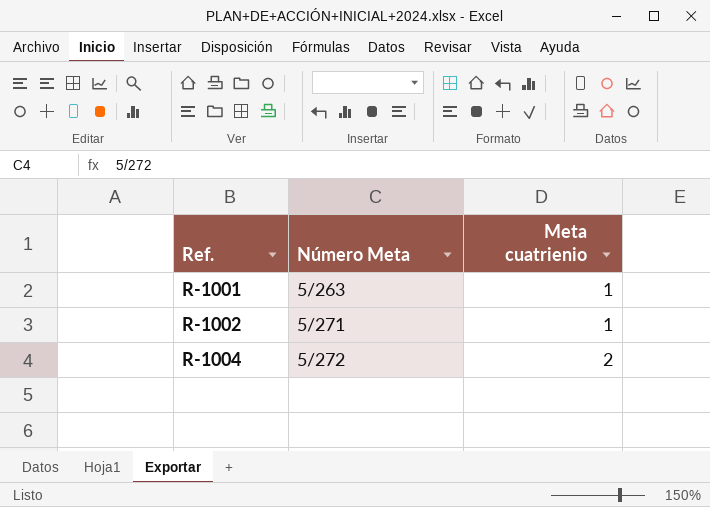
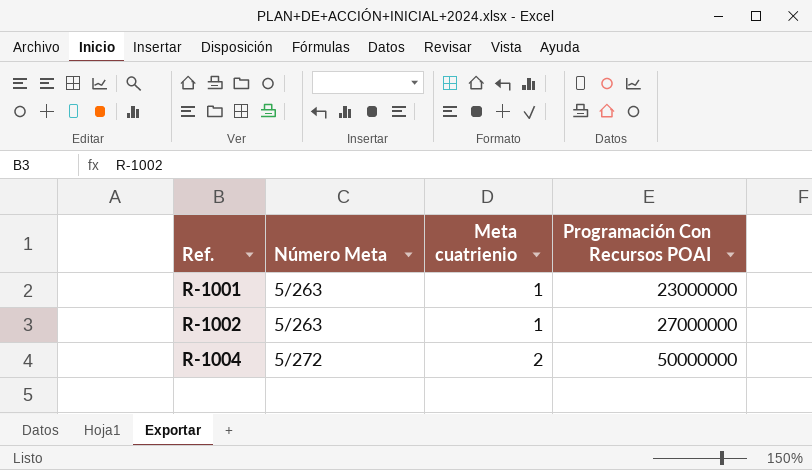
column Programación Con Recursos POAI | position: none -> 4
R-1002 | Número Meta: 5/271 -> 5/263

